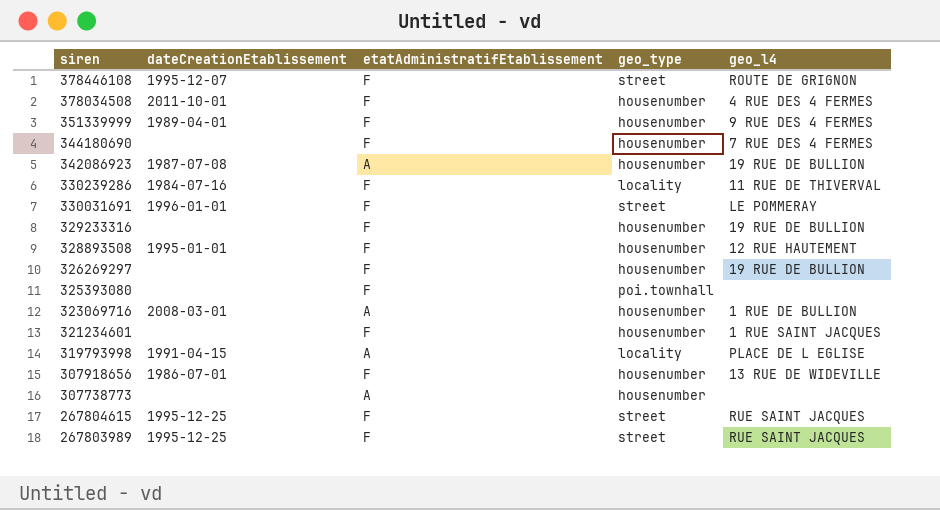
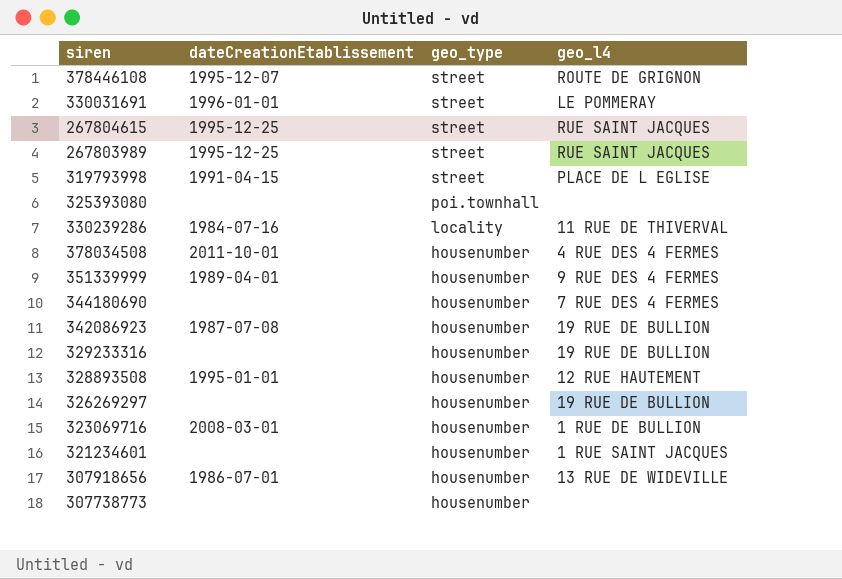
row order: siren descending -> geo_type descending
column etatAdministratifEtablissement | position: 3 -> none
319793998 | geo_type: locality -> street

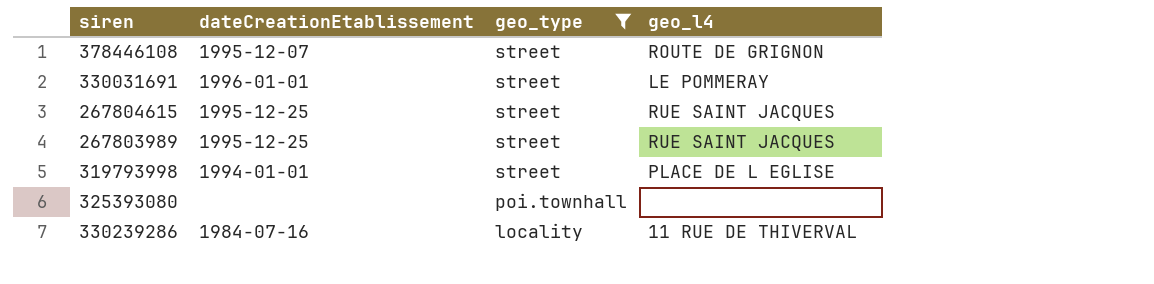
filter: none -> geo_type != housenumber
319793998 | dateCreationEtablissement: 1991-04-15 -> 1994-01-01

